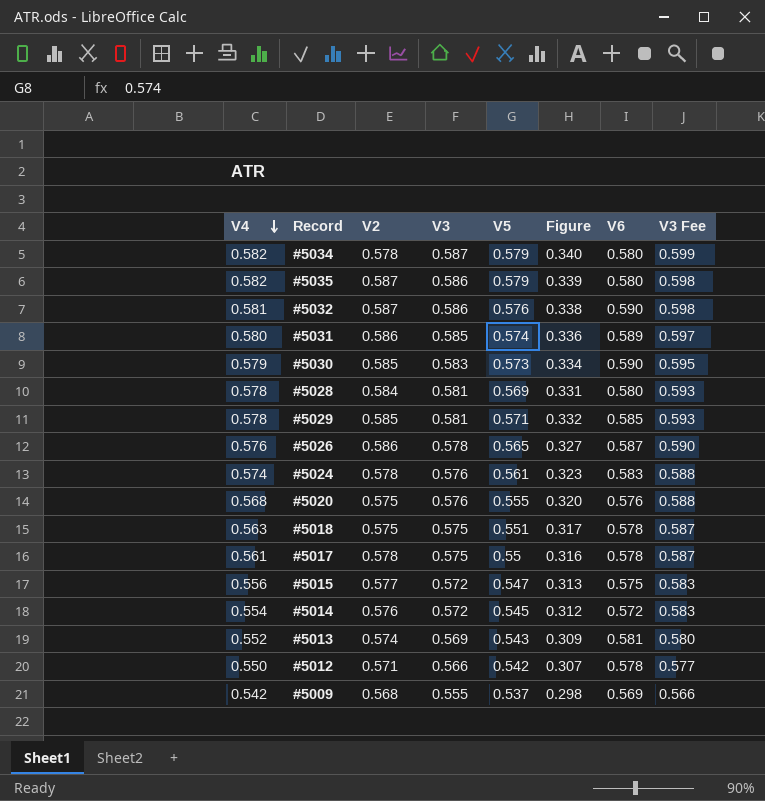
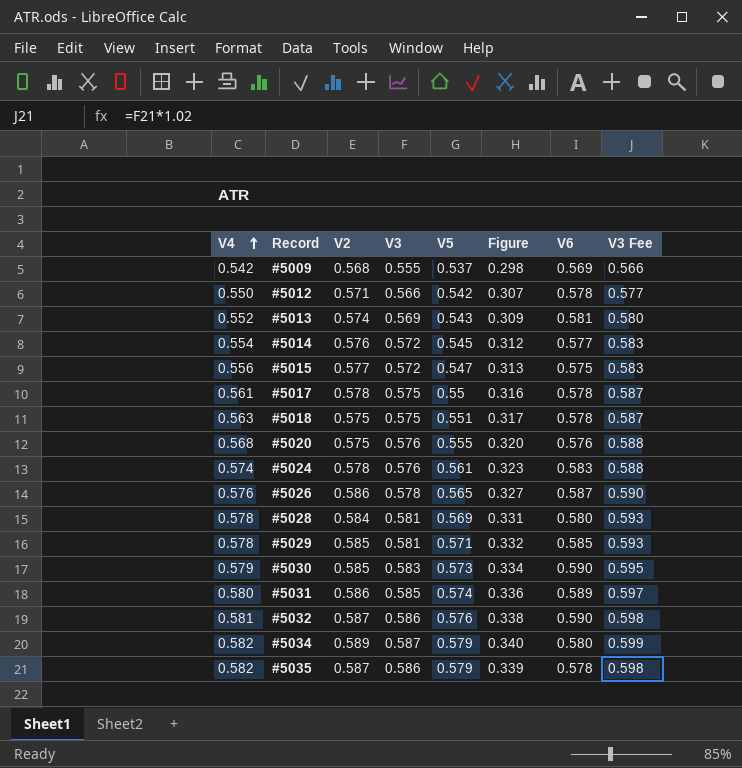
row order: V4 descending -> V4 ascending
#5014 | V6: 0.572 -> 0.577
#5034 | V2: 0.578 -> 0.589
#5035 | V6: 0.580 -> 0.578

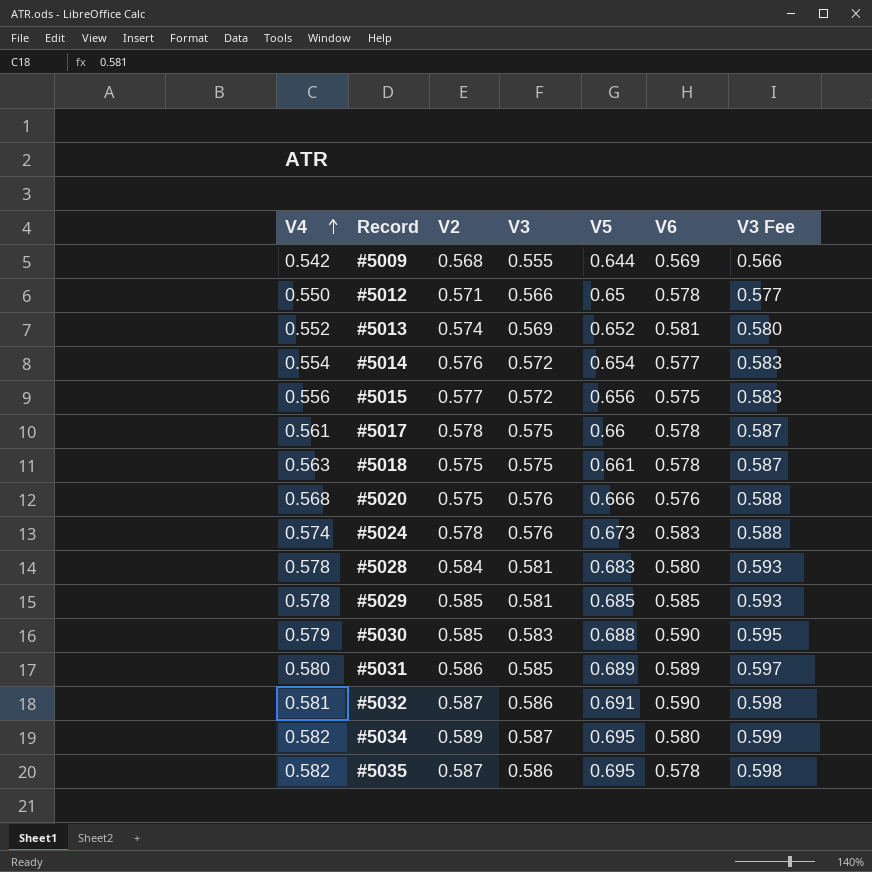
column Figure | formula: [V3] * [V5] -> none
row #5026: 0.576 | 0.586 | 0.578 | 0.565 | 0.327 | 0.587 | 0.590 -> none
#5009 | V5: 0.537 -> 0.644
#5012 | V5: 0.542 -> 0.65
#5013 | V5: 0.543 -> 0.652
#5014 | V5: 0.545 -> 0.654
#5015 | V5: 0.547 -> 0.656
#5017 | V5: 0.55 -> 0.66
#5018 | V5: 0.551 -> 0.661
#5020 | V5: 0.555 -> 0.666
#5024 | V5: 0.561 -> 0.673
#5028 | V5: 0.569 -> 0.683
#5029 | V5: 0.571 -> 0.685
#5030 | V5: 0.573 -> 0.688
#5031 | V5: 0.574 -> 0.689
#5032 | V5: 0.576 -> 0.691
#5034 | V5: 0.579 -> 0.695
#5035 | V5: 0.579 -> 0.695

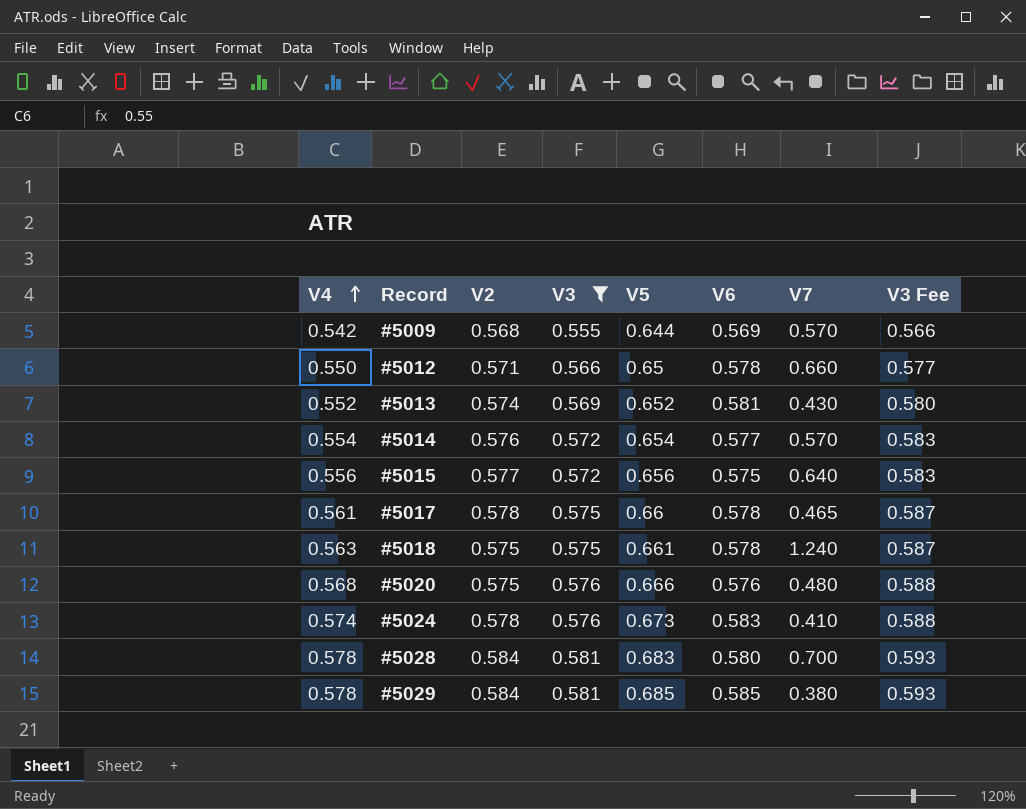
filter: none -> V3 <= 0.581
column V7 | position: none -> 7
#5029 | V2: 0.585 -> 0.584

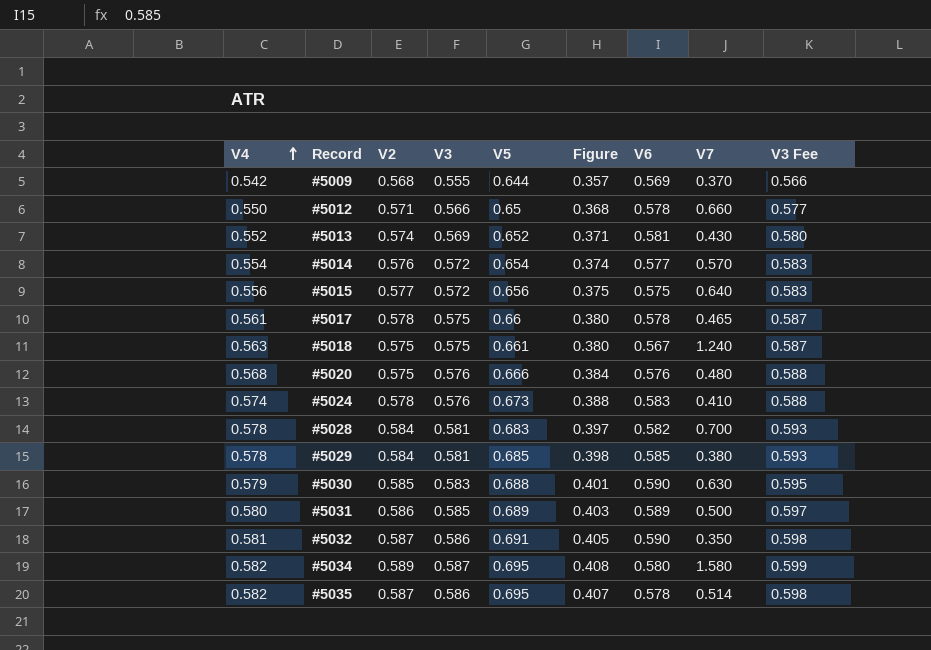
filter: V3 <= 0.581 -> none
column Figure | formula: none -> [V3] * [V5]
#5009 | V7: 0.570 -> 0.370
#5018 | V6: 0.578 -> 0.567
#5028 | V6: 0.580 -> 0.582

